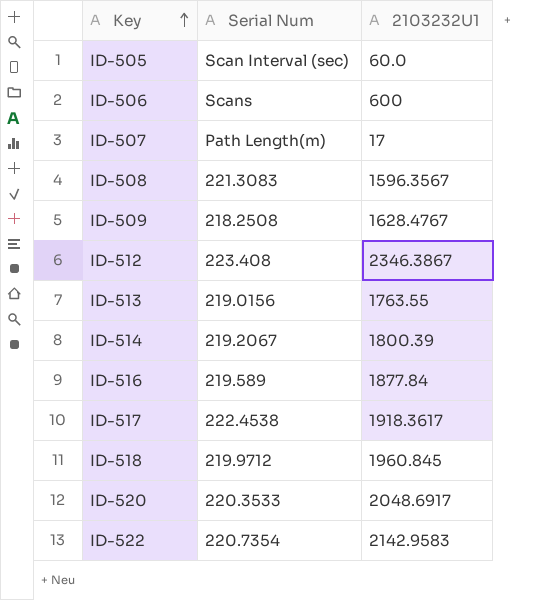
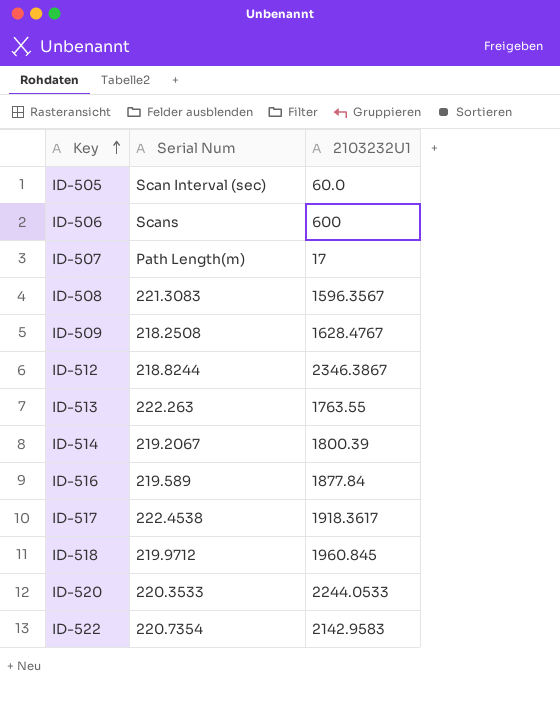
ID-512 | Serial Num: 223.408 -> 218.8244
ID-513 | Serial Num: 219.0156 -> 222.263
ID-520 | 2103232U1: 2048.6917 -> 2244.0533

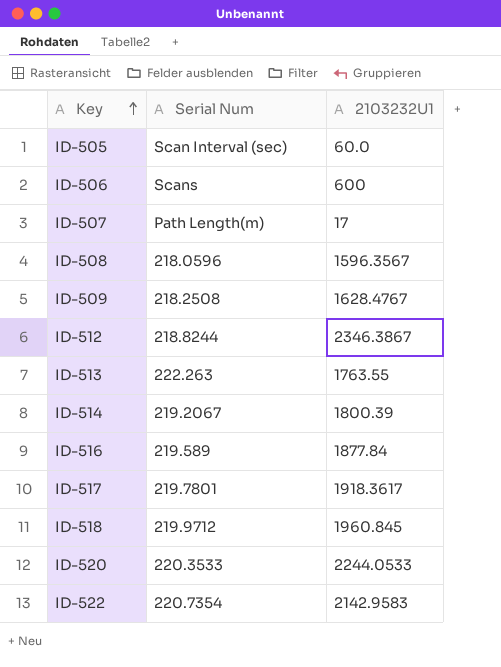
ID-508 | Serial Num: 221.3083 -> 218.0596
ID-517 | Serial Num: 222.4538 -> 219.7801

